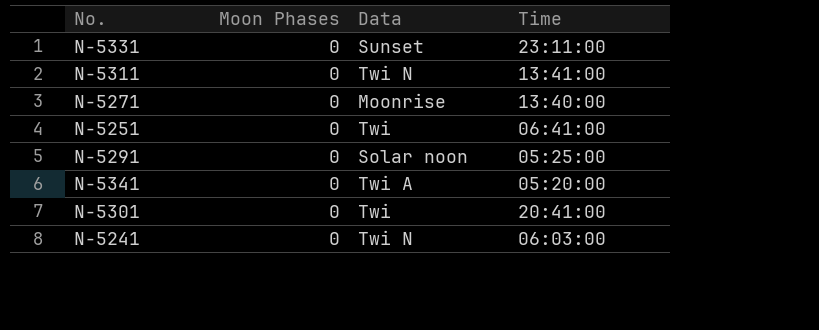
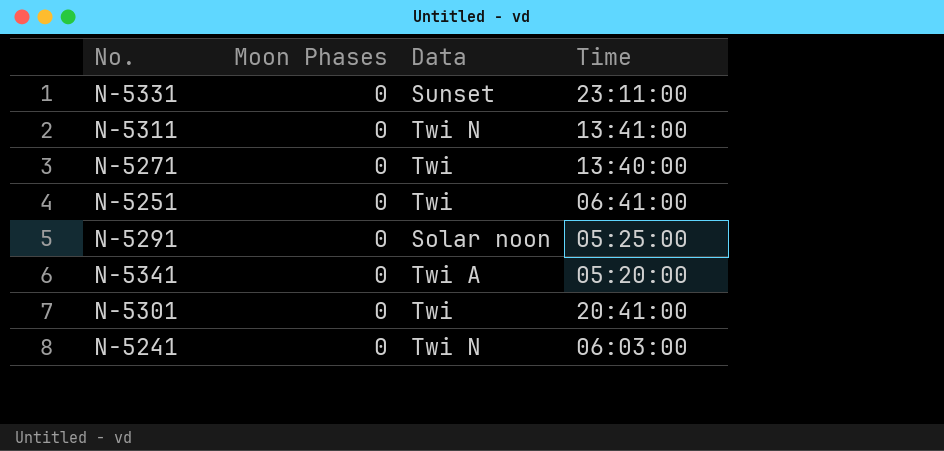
N-5271 | Data: Moonrise -> Twi

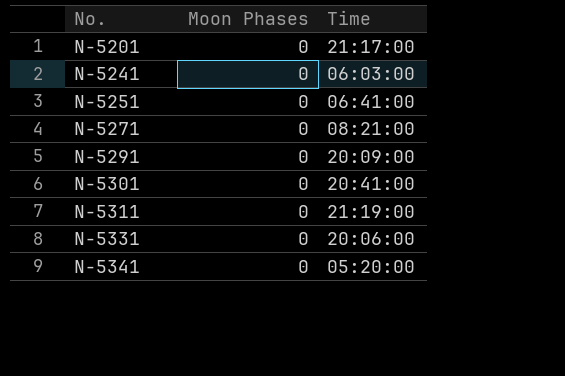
row order: none -> No. ascending
column Data | position: 3 -> none
row N-5201: none -> 0 | 21:17:00
N-5271 | Time: 13:40:00 -> 08:21:00
N-5291 | Time: 05:25:00 -> 20:09:00
N-5311 | Time: 13:41:00 -> 21:19:00
N-5331 | Time: 23:11:00 -> 20:06:00

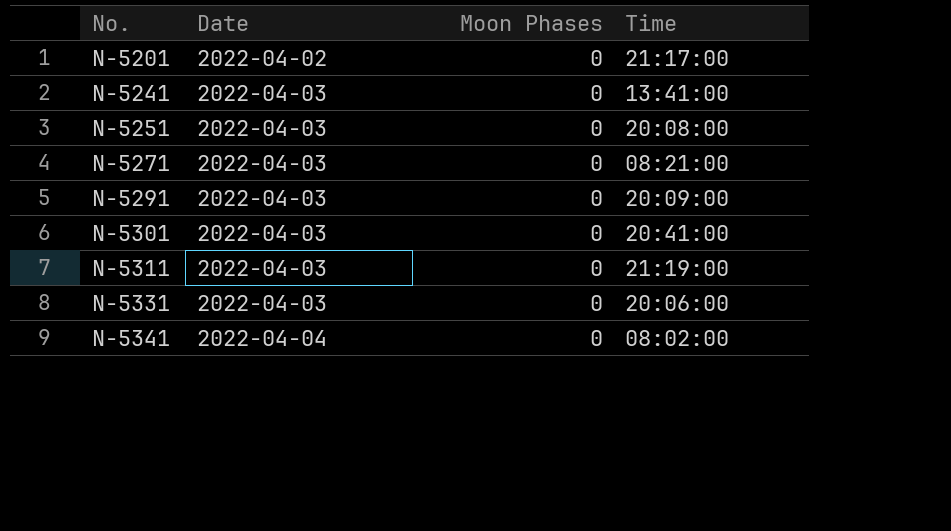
column Date | position: none -> 2
N-5241 | Time: 06:03:00 -> 13:41:00
N-5251 | Time: 06:41:00 -> 20:08:00
N-5341 | Time: 05:20:00 -> 08:02:00

